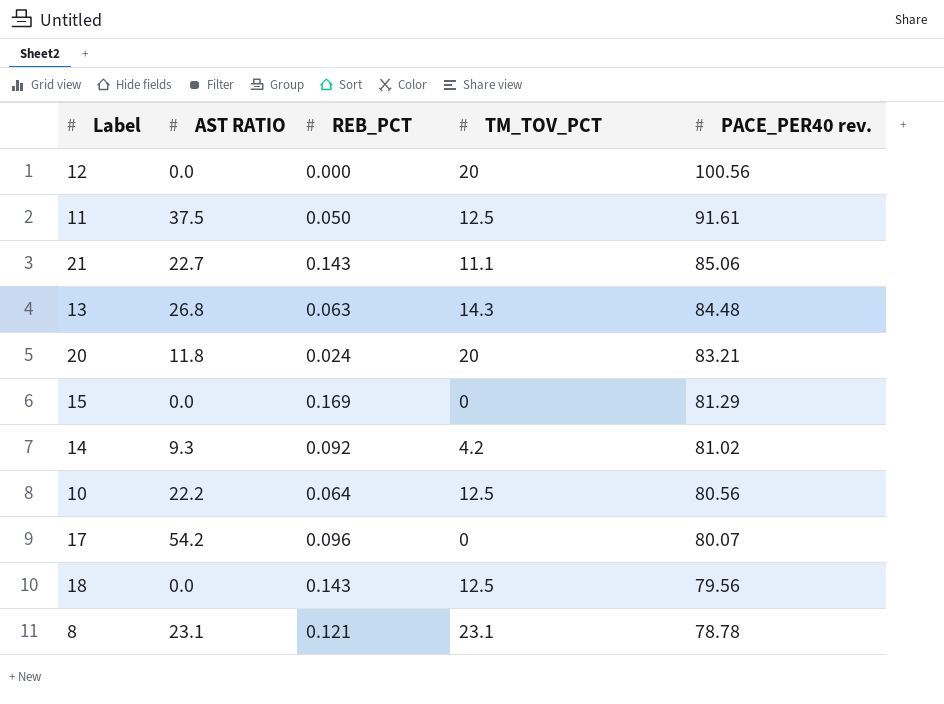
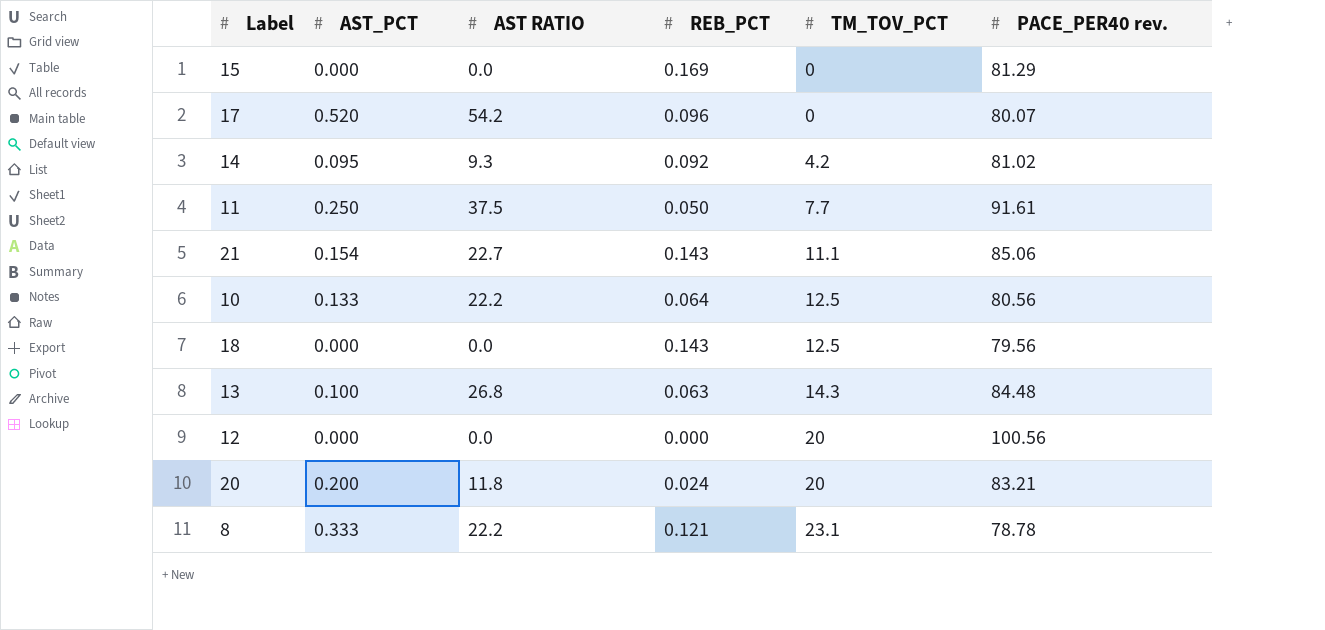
row order: PACE_PER40 rev. descending -> TM_TOV_PCT ascending
column AST_PCT | position: none -> 2
11 | TM_TOV_PCT: 12.5 -> 7.7
8 | AST RATIO: 23.1 -> 22.2

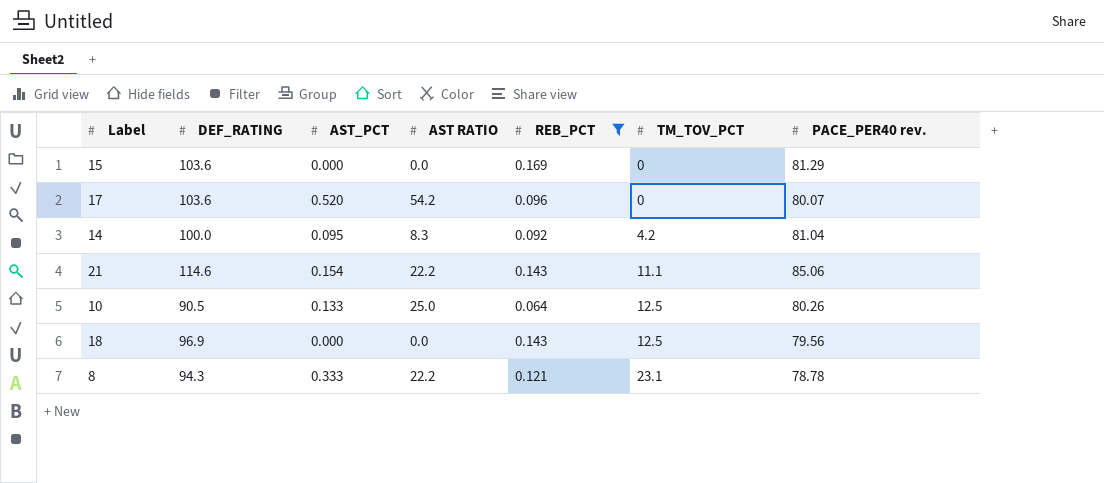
filter: none -> REB_PCT >= 0.064
column DEF_RATING | position: none -> 2
14 | AST RATIO: 9.3 -> 8.3
14 | PACE_PER40 rev.: 81.02 -> 81.04
21 | AST RATIO: 22.7 -> 22.2
10 | AST RATIO: 22.2 -> 25.0
10 | PACE_PER40 rev.: 80.56 -> 80.26

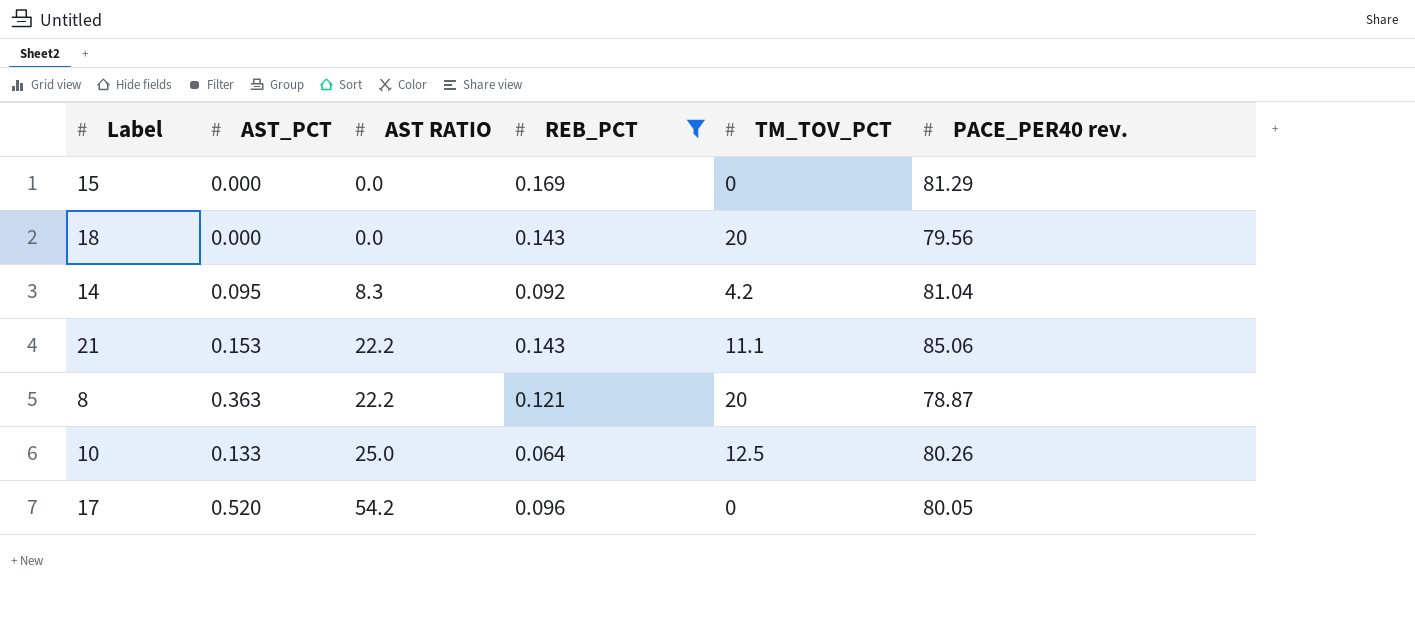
row order: TM_TOV_PCT ascending -> AST RATIO ascending
column DEF_RATING | position: 2 -> none
18 | TM_TOV_PCT: 12.5 -> 20
21 | AST_PCT: 0.154 -> 0.153
8 | AST_PCT: 0.333 -> 0.363
8 | TM_TOV_PCT: 23.1 -> 20
8 | PACE_PER40 rev.: 78.78 -> 78.87
17 | PACE_PER40 rev.: 80.07 -> 80.05

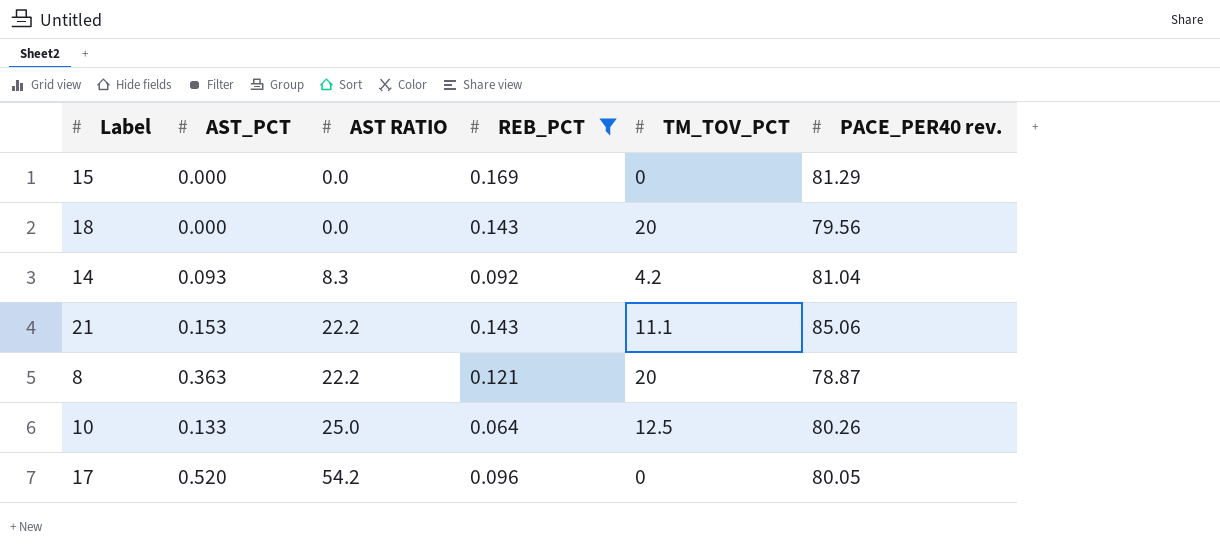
14 | AST_PCT: 0.095 -> 0.093

